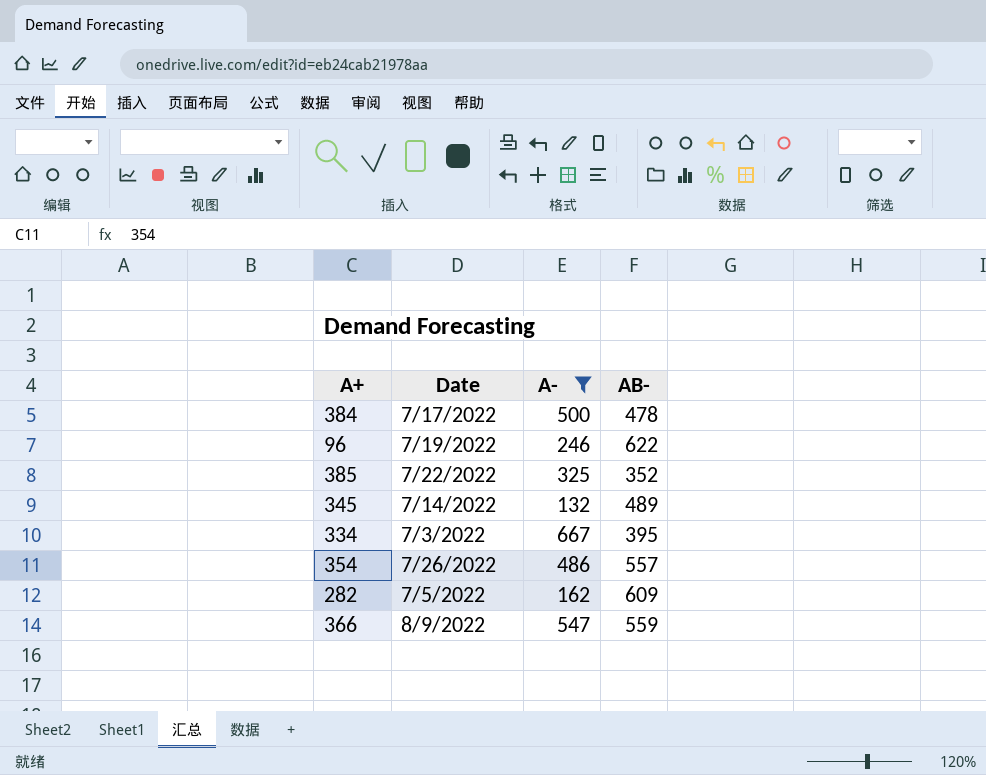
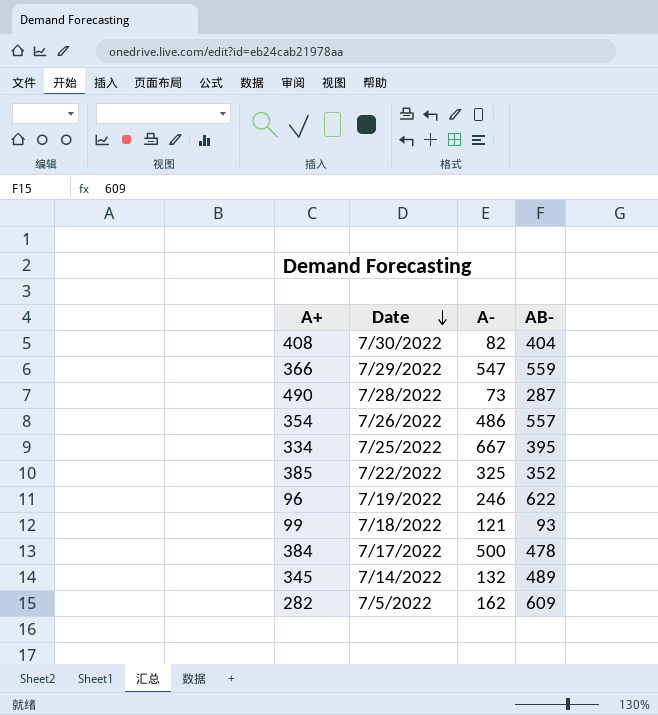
filter: A- >= 132 -> none
row order: none -> Date descending
366 | Date: 8/9/2022 -> 7/29/2022
334 | Date: 7/3/2022 -> 7/25/2022

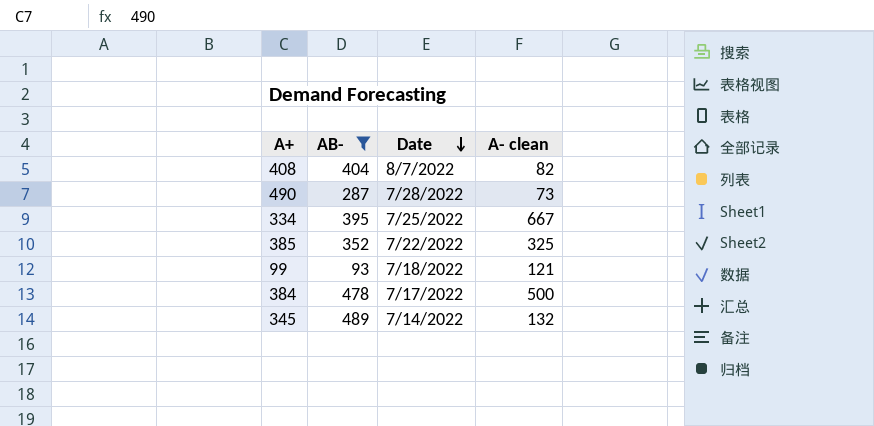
filter: none -> AB- <= 489
column AB- | position: 4 -> 2
column name: A- -> A- clean
408 | Date: 7/30/2022 -> 8/7/2022

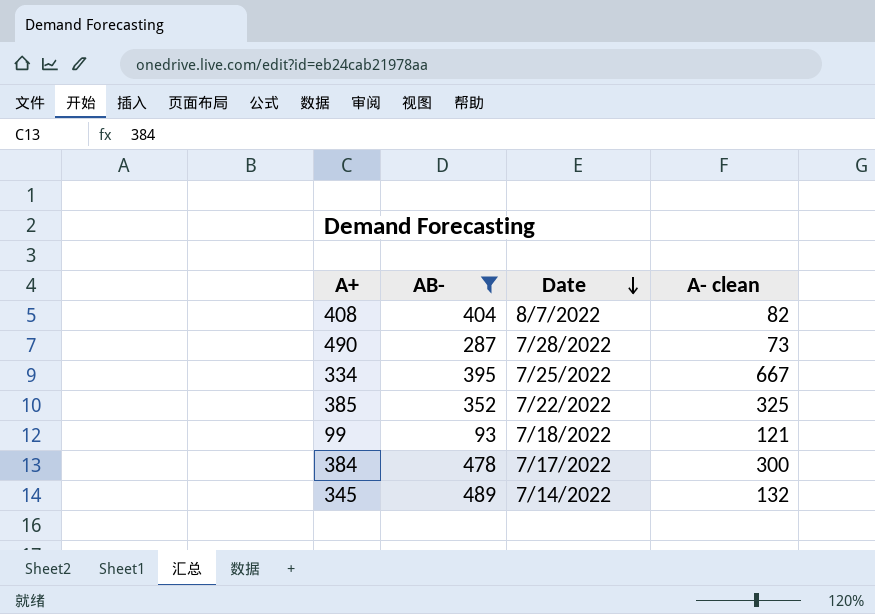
384 | A- clean: 500 -> 300

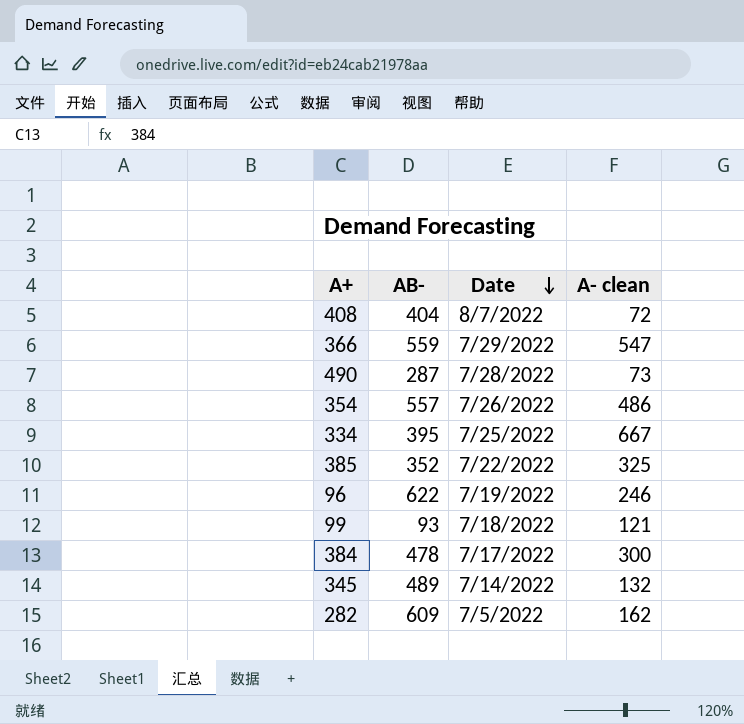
filter: AB- <= 489 -> none
408 | A- clean: 82 -> 72

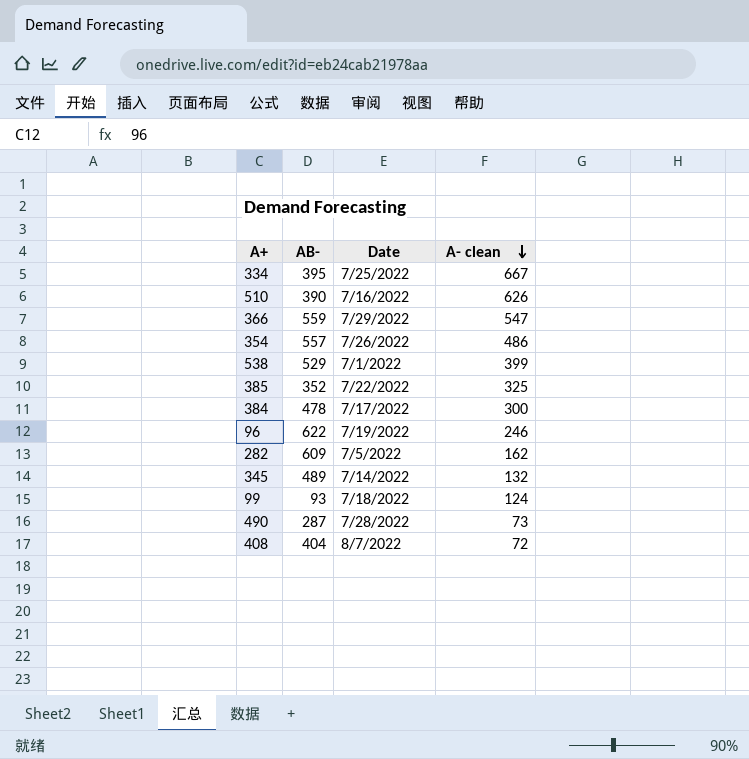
row order: Date descending -> A- clean descending
row 510: none -> 390 | 7/16/2022 | 626
row 538: none -> 529 | 7/1/2022 | 399
99 | A- clean: 121 -> 124

